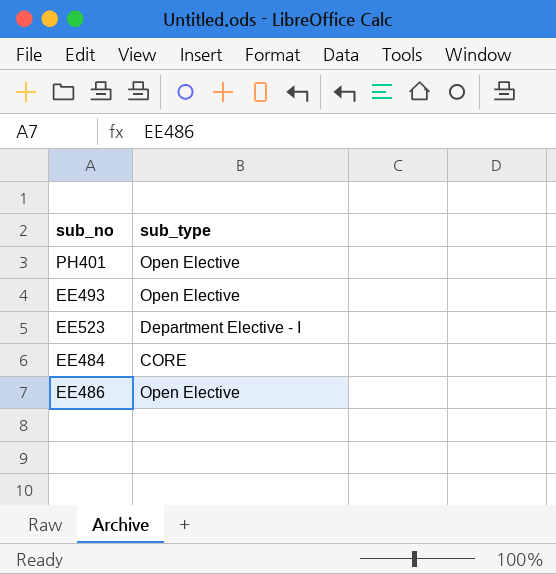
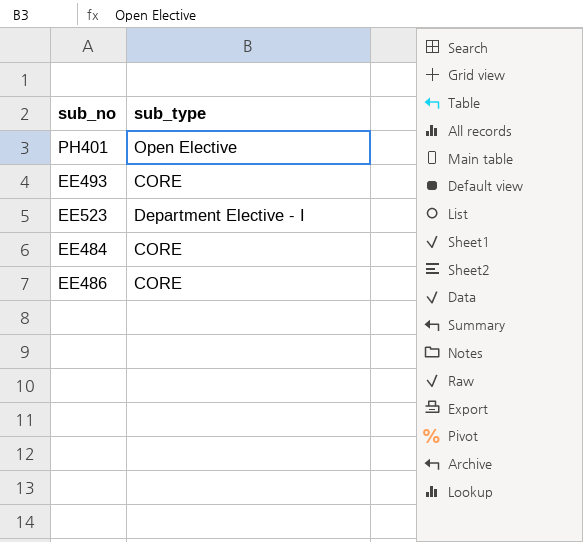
EE493 | sub_type: Open Elective -> CORE
EE486 | sub_type: Open Elective -> CORE

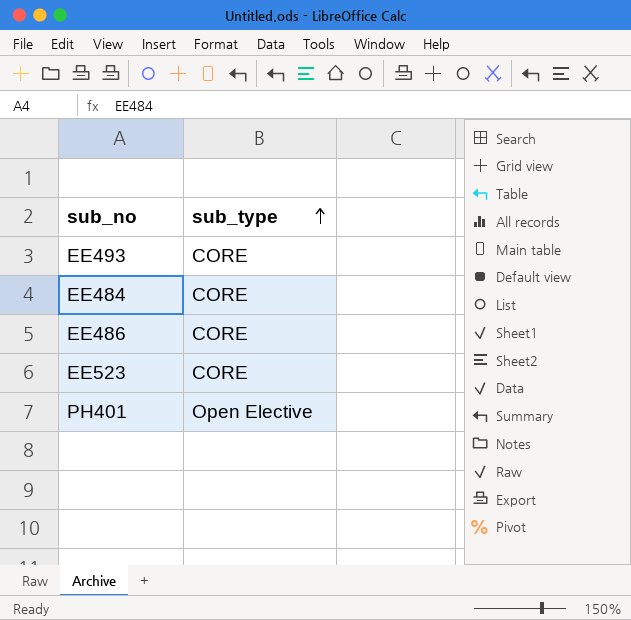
row order: none -> sub_type ascending
EE523 | sub_type: Department Elective - I -> CORE

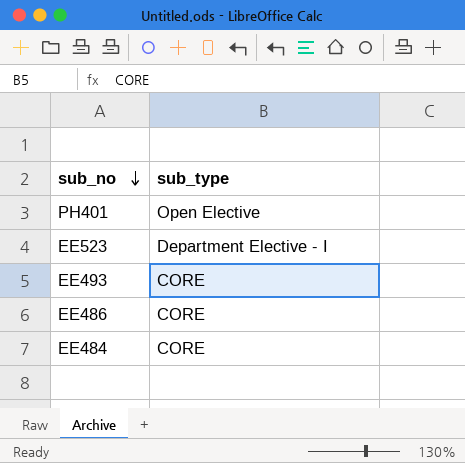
row order: sub_type ascending -> sub_no descending
EE523 | sub_type: CORE -> Department Elective - I

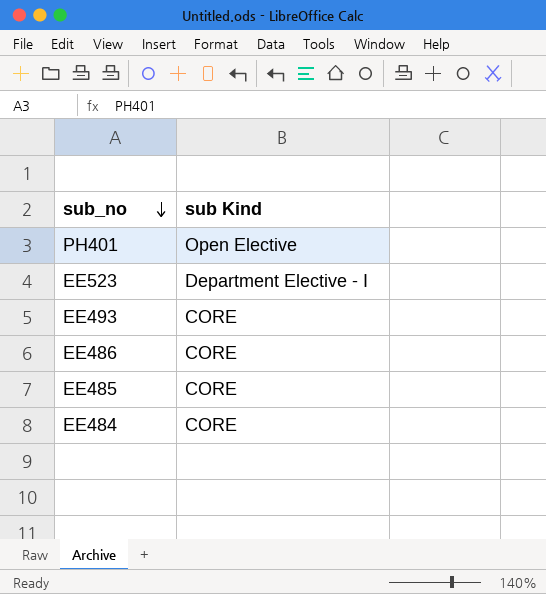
column name: sub_type -> sub Kind
row EE485: none -> CORE

